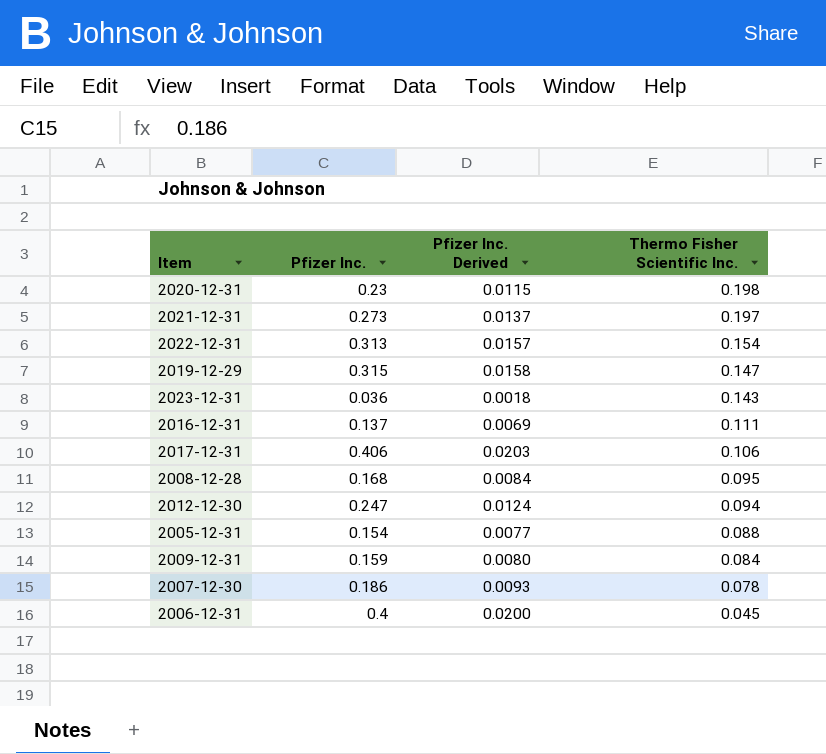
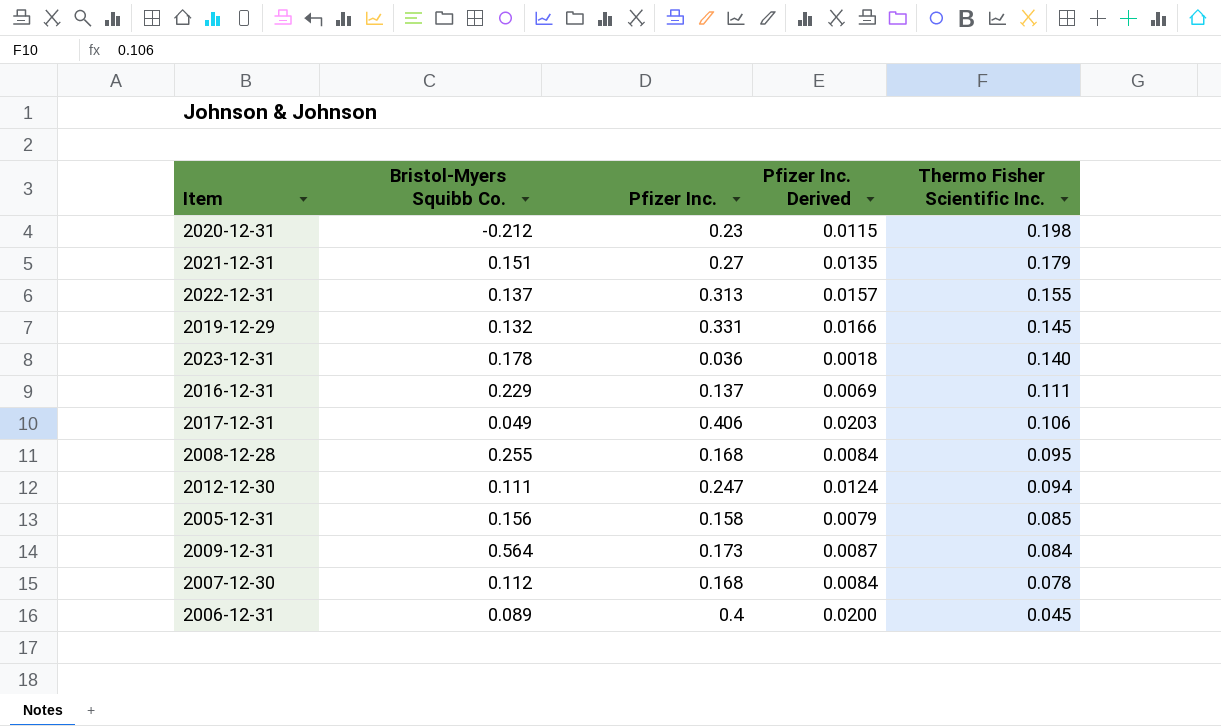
column Bristol-Myers Squibb Co. | position: none -> 2
2021-12-31 | Pfizer Inc.: 0.273 -> 0.27
2021-12-31 | Pfizer Inc. Derived: 0.0137 -> 0.0135
2021-12-31 | Thermo Fisher Scientific Inc.: 0.197 -> 0.179
2022-12-31 | Thermo Fisher Scientific Inc.: 0.154 -> 0.155
2019-12-29 | Pfizer Inc.: 0.315 -> 0.331
2019-12-29 | Pfizer Inc. Derived: 0.0158 -> 0.0166
2019-12-29 | Thermo Fisher Scientific Inc.: 0.147 -> 0.145
2023-12-31 | Thermo Fisher Scientific Inc.: 0.143 -> 0.140
2005-12-31 | Pfizer Inc.: 0.154 -> 0.158
2005-12-31 | Pfizer Inc. Derived: 0.0077 -> 0.0079
2005-12-31 | Thermo Fisher Scientific Inc.: 0.088 -> 0.085
2009-12-31 | Pfizer Inc.: 0.159 -> 0.173
2009-12-31 | Pfizer Inc. Derived: 0.0080 -> 0.0087
2007-12-30 | Pfizer Inc.: 0.186 -> 0.168
2007-12-30 | Pfizer Inc. Derived: 0.0093 -> 0.0084

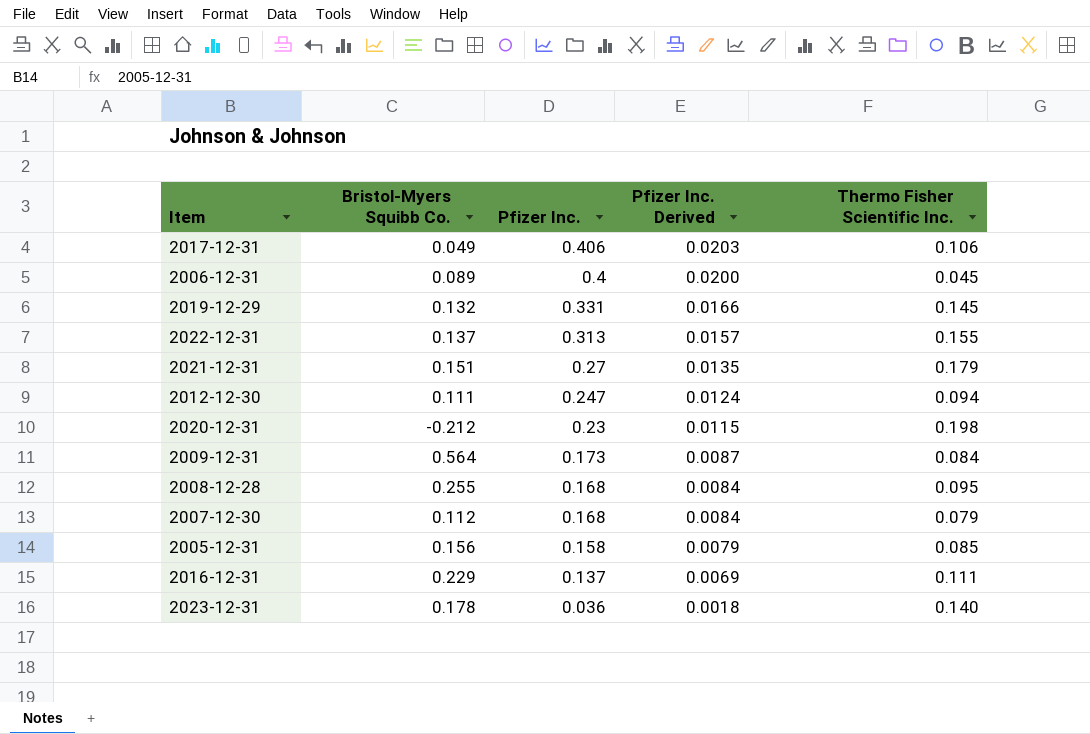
row order: Thermo Fisher Scientific Inc. descending -> Pfizer Inc. descending
2007-12-30 | Thermo Fisher Scientific Inc.: 0.078 -> 0.079

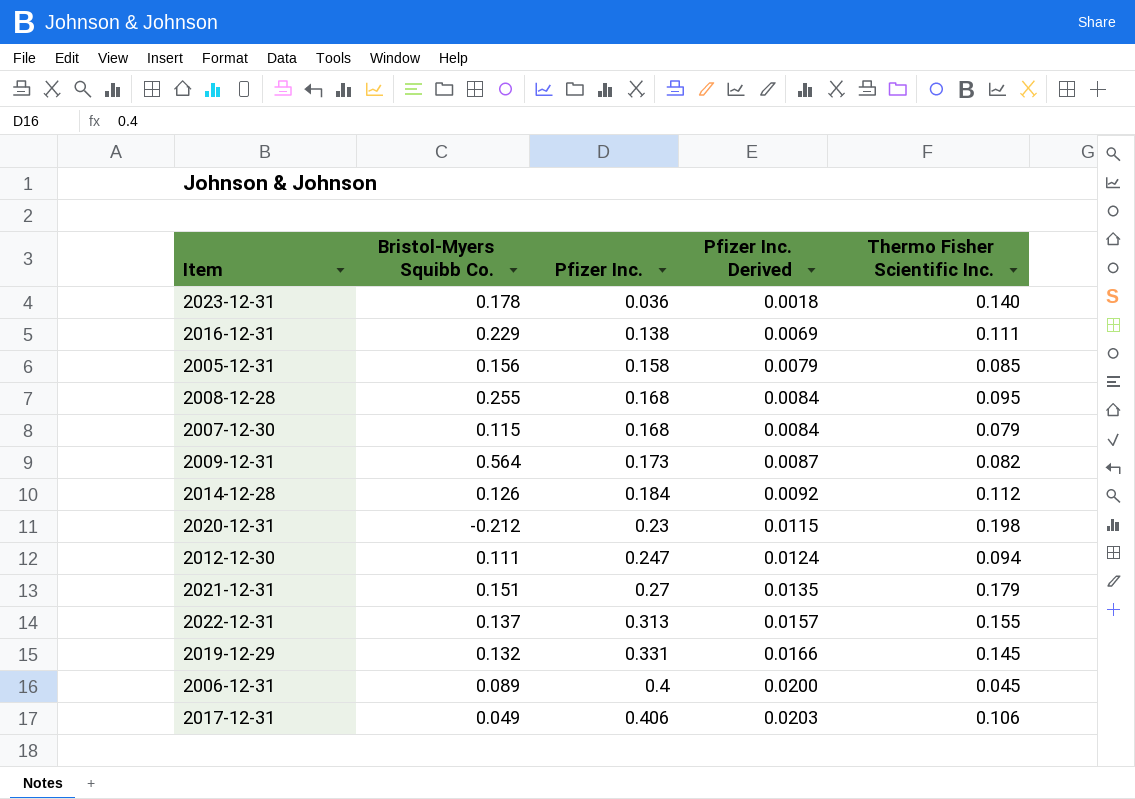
row order: Pfizer Inc. descending -> Pfizer Inc. ascending
2016-12-31 | Pfizer Inc.: 0.137 -> 0.138
2007-12-30 | Bristol-Myers Squibb Co.: 0.112 -> 0.115
2009-12-31 | Thermo Fisher Scientific Inc.: 0.084 -> 0.082
row 2014-12-28: none -> 0.126 | 0.184 | 0.0092 | 0.112

